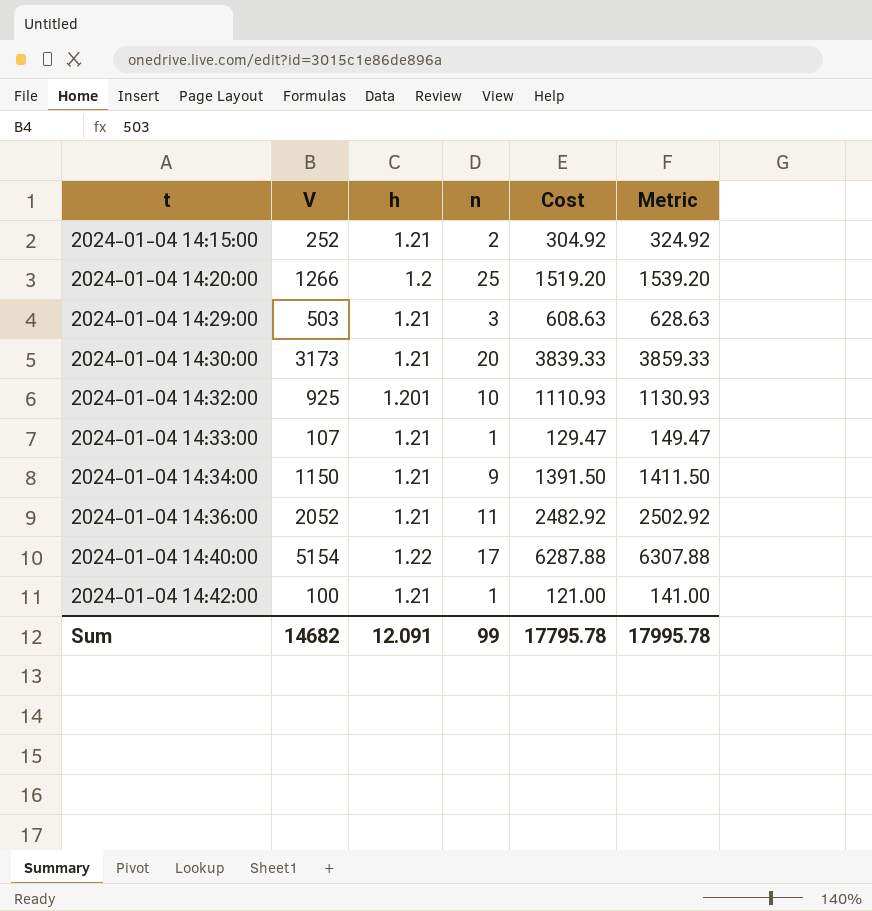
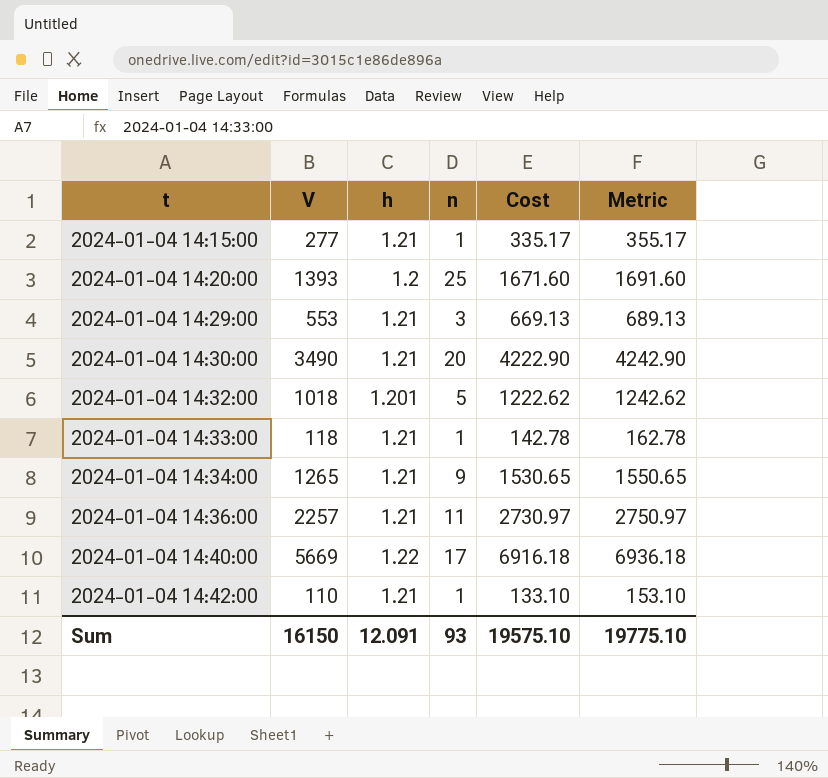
2024-01-04 14:15:00 | V: 252 -> 277
2024-01-04 14:15:00 | n: 2 -> 1
2024-01-04 14:15:00 | Cost: 304.92 -> 335.17
2024-01-04 14:15:00 | Metric: 324.92 -> 355.17
2024-01-04 14:20:00 | V: 1266 -> 1393
2024-01-04 14:20:00 | Cost: 1519.20 -> 1671.60
2024-01-04 14:20:00 | Metric: 1539.20 -> 1691.60
2024-01-04 14:29:00 | V: 503 -> 553
2024-01-04 14:29:00 | Cost: 608.63 -> 669.13
2024-01-04 14:29:00 | Metric: 628.63 -> 689.13
2024-01-04 14:30:00 | V: 3173 -> 3490
2024-01-04 14:30:00 | Cost: 3839.33 -> 4222.90
2024-01-04 14:30:00 | Metric: 3859.33 -> 4242.90
2024-01-04 14:32:00 | V: 925 -> 1018
2024-01-04 14:32:00 | n: 10 -> 5
2024-01-04 14:32:00 | Cost: 1110.93 -> 1222.62
2024-01-04 14:32:00 | Metric: 1130.93 -> 1242.62
2024-01-04 14:33:00 | V: 107 -> 118
2024-01-04 14:33:00 | Cost: 129.47 -> 142.78
2024-01-04 14:33:00 | Metric: 149.47 -> 162.78
2024-01-04 14:34:00 | V: 1150 -> 1265
2024-01-04 14:34:00 | Cost: 1391.50 -> 1530.65
2024-01-04 14:34:00 | Metric: 1411.50 -> 1550.65
2024-01-04 14:36:00 | V: 2052 -> 2257
2024-01-04 14:36:00 | Cost: 2482.92 -> 2730.97
2024-01-04 14:36:00 | Metric: 2502.92 -> 2750.97
2024-01-04 14:40:00 | V: 5154 -> 5669
2024-01-04 14:40:00 | Cost: 6287.88 -> 6916.18
2024-01-04 14:40:00 | Metric: 6307.88 -> 6936.18
2024-01-04 14:42:00 | V: 100 -> 110
2024-01-04 14:42:00 | Cost: 121.00 -> 133.10
2024-01-04 14:42:00 | Metric: 141.00 -> 153.10
Sum | V: 14682 -> 16150
Sum | n: 99 -> 93
Sum | Cost: 17795.78 -> 19575.10
Sum | Metric: 17995.78 -> 19775.10

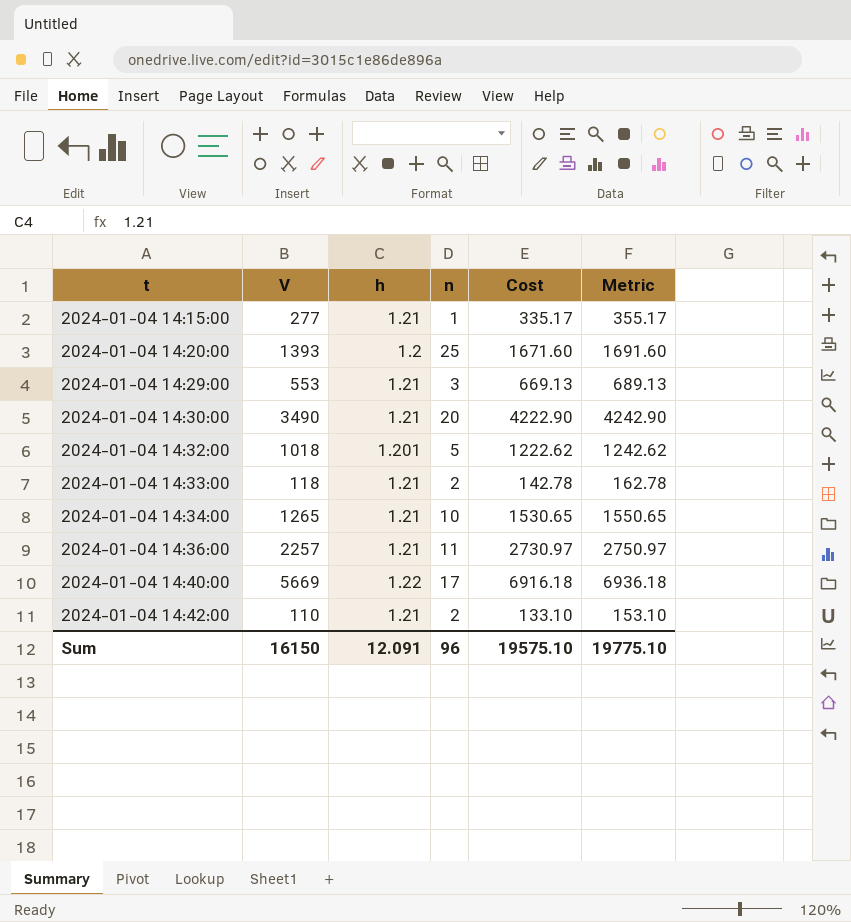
2024-01-04 14:33:00 | n: 1 -> 2
2024-01-04 14:34:00 | n: 9 -> 10
2024-01-04 14:42:00 | n: 1 -> 2
Sum | n: 93 -> 96

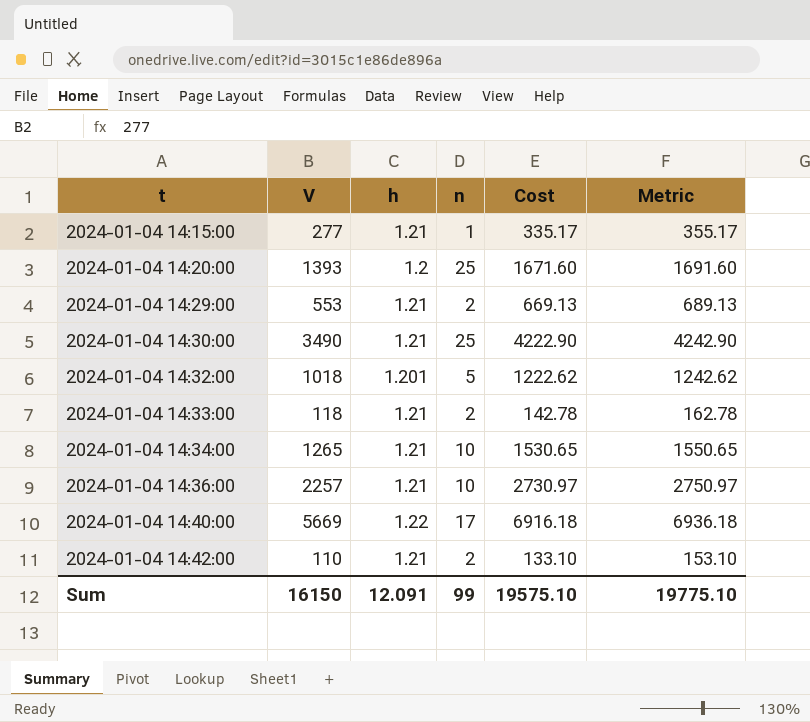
2024-01-04 14:29:00 | n: 3 -> 2
2024-01-04 14:30:00 | n: 20 -> 25
2024-01-04 14:36:00 | n: 11 -> 10
Sum | n: 96 -> 99

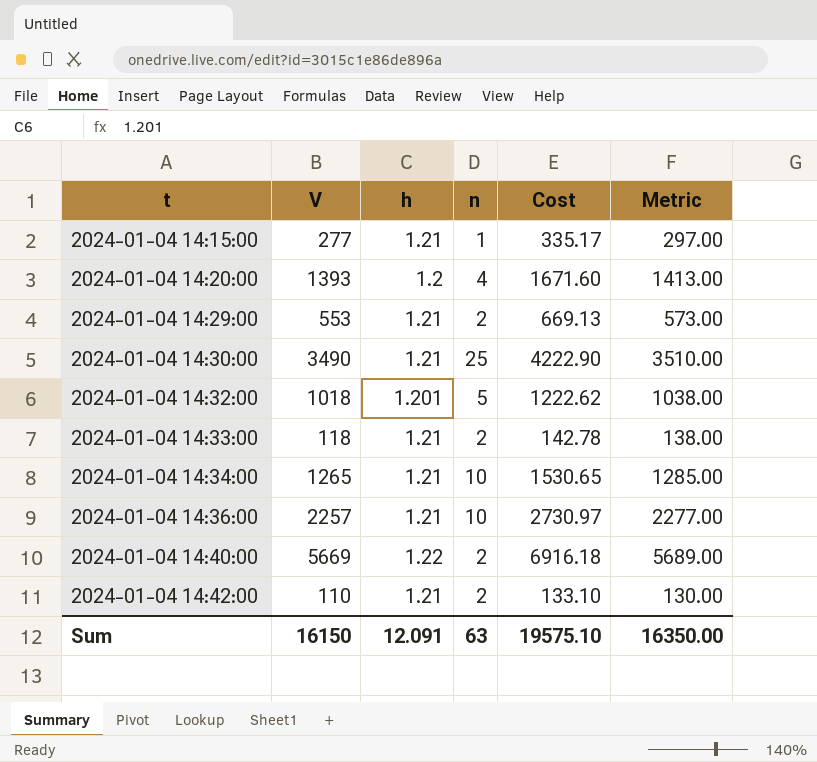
column Metric | formula: [Cost] + 20 -> [V] + 20
2024-01-04 14:20:00 | n: 25 -> 4
2024-01-04 14:40:00 | n: 17 -> 2
Sum | n: 99 -> 63
Sum | Metric: 19775.10 -> 16350.00

